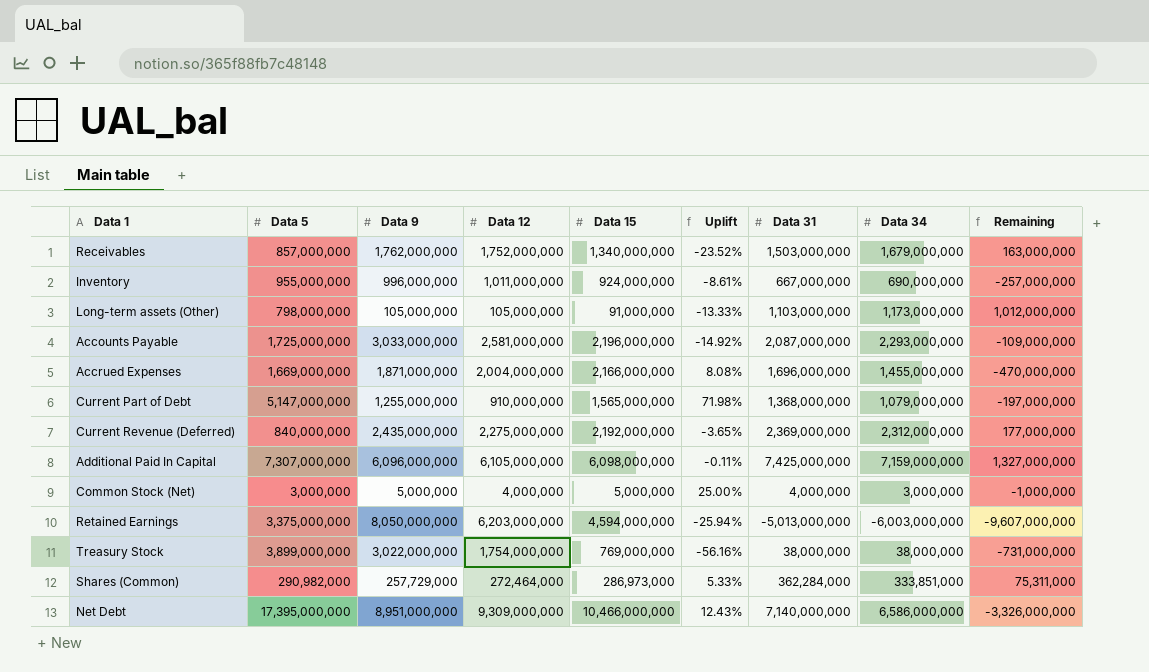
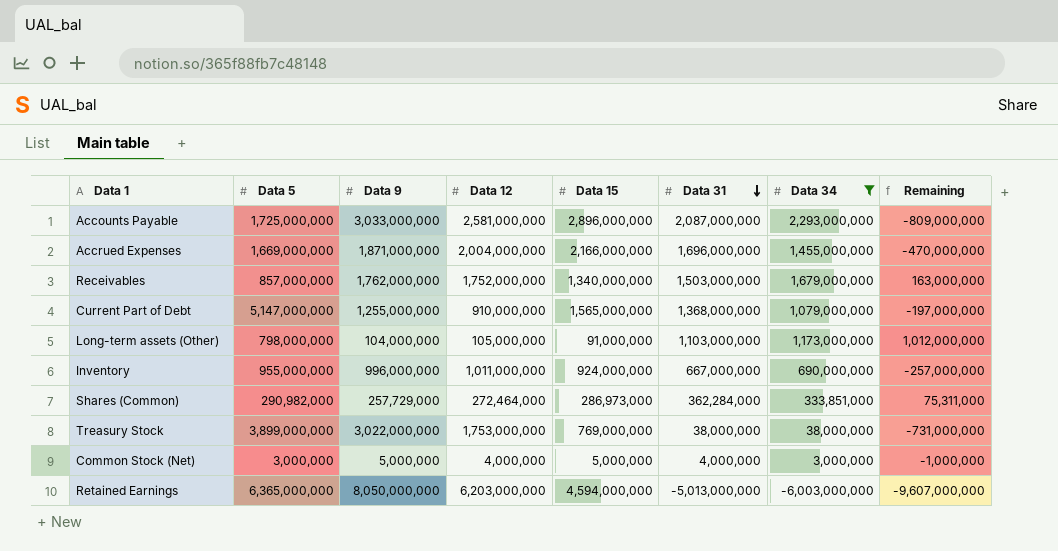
filter: none -> Data 34 <= 2,293,000,000
row order: none -> Data 31 descending
column Uplift | formula: ([Data 15] - [Data 12]) / [Data 12] -> none
Accounts Payable | Data 15: 2,196,000,000 -> 2,896,000,000
Accounts Payable | Remaining: -109,000,000 -> -809,000,000
Long-term assets (Other) | Data 9: 105,000,000 -> 104,000,000
Treasury Stock | Data 12: 1,754,000,000 -> 1,753,000,000
Retained Earnings | Data 5: 3,375,000,000 -> 6,365,000,000

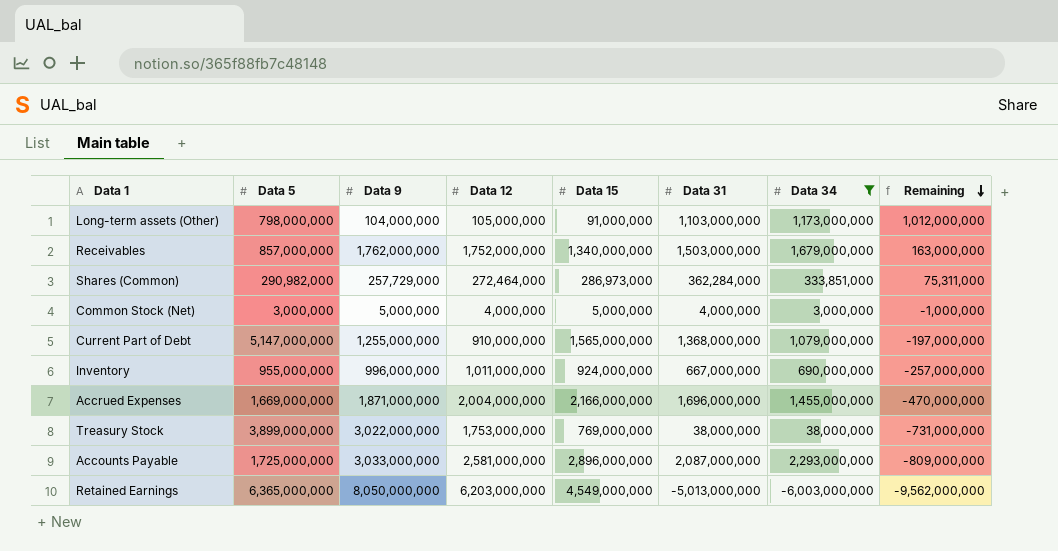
row order: Data 31 descending -> Remaining descending
Retained Earnings | Data 15: 4,594,000,000 -> 4,549,000,000
Retained Earnings | Remaining: -9,607,000,000 -> -9,562,000,000

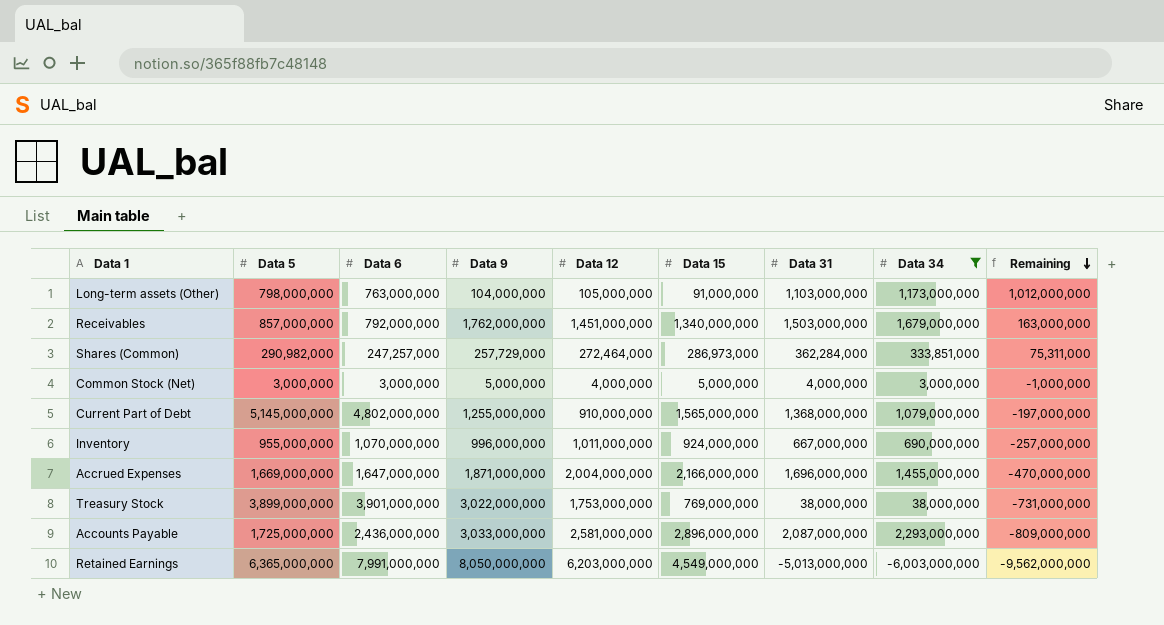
column Data 6 | position: none -> 3
Receivables | Data 12: 1,752,000,000 -> 1,451,000,000
Current Part of Debt | Data 5: 5,147,000,000 -> 5,145,000,000

